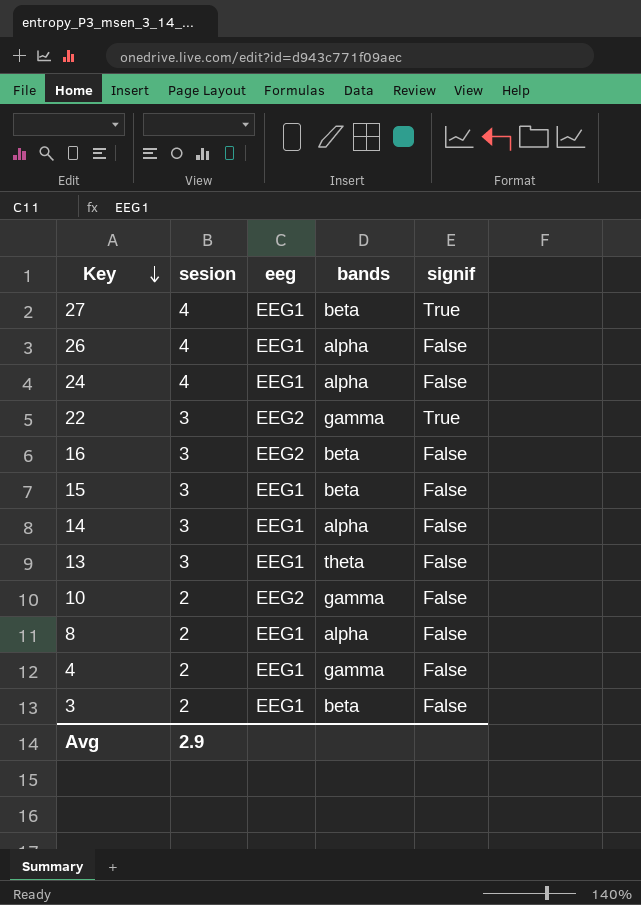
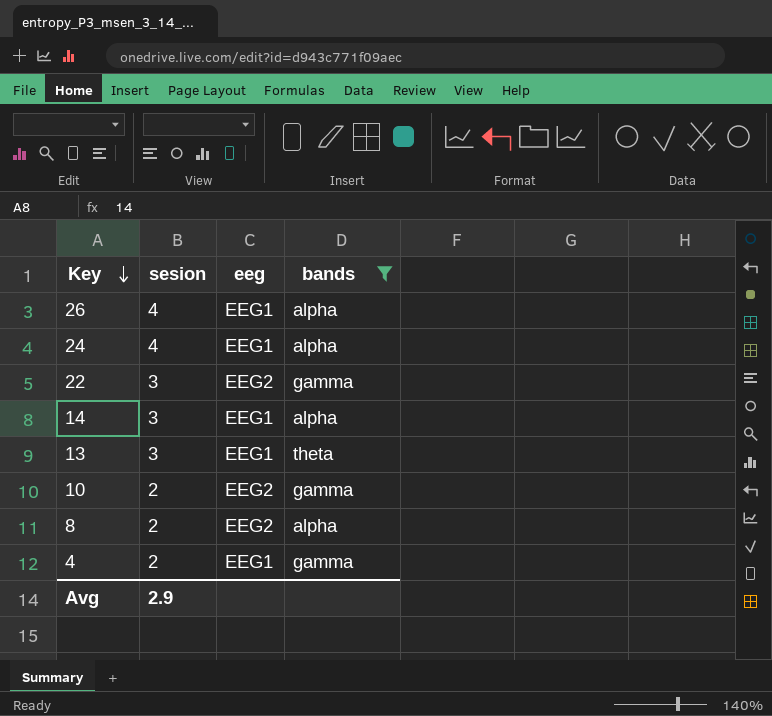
filter: none -> bands != beta
column signif | position: 5 -> none
8 | eeg: EEG1 -> EEG2

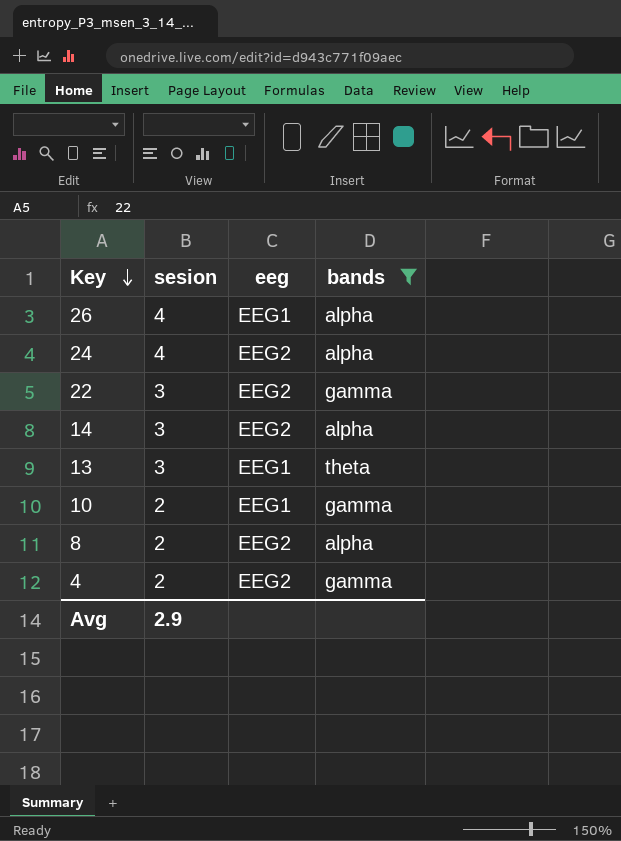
24 | eeg: EEG1 -> EEG2
14 | eeg: EEG1 -> EEG2
10 | eeg: EEG2 -> EEG1
4 | eeg: EEG1 -> EEG2

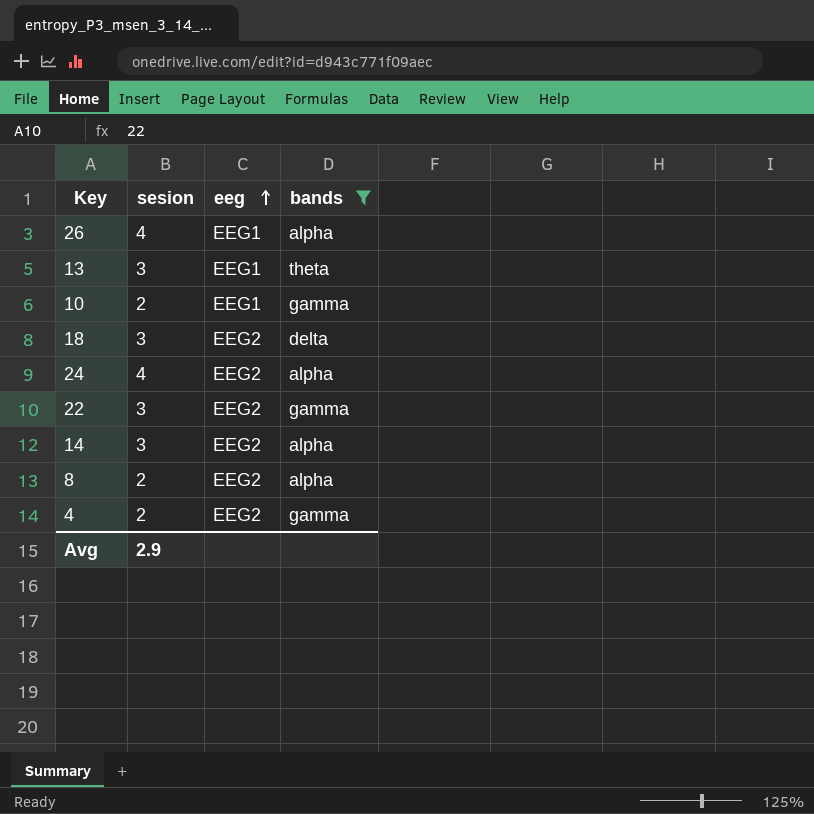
row order: Key descending -> eeg ascending
row 18: none -> 3 | EEG2 | delta

